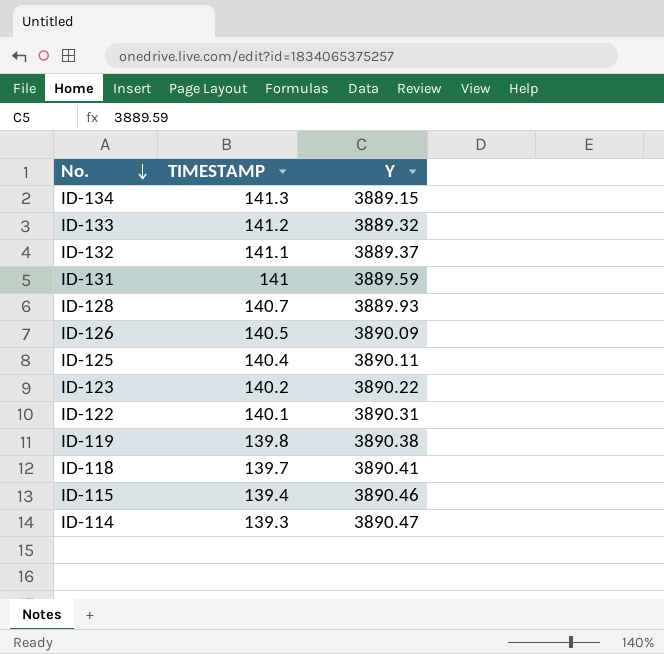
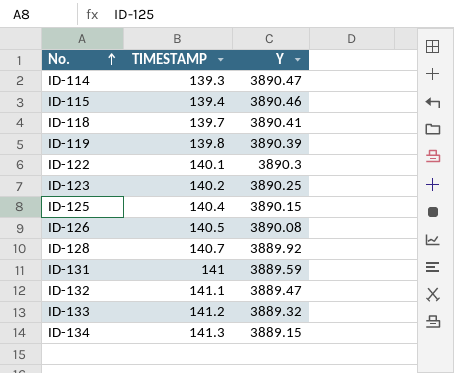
row order: No. descending -> No. ascending
ID-119 | Y: 3890.38 -> 3890.39
ID-122 | Y: 3890.31 -> 3890.3
ID-123 | Y: 3890.22 -> 3890.25
ID-125 | Y: 3890.11 -> 3890.15
ID-126 | Y: 3890.09 -> 3890.08
ID-128 | Y: 3889.93 -> 3889.92
ID-132 | Y: 3889.37 -> 3889.47

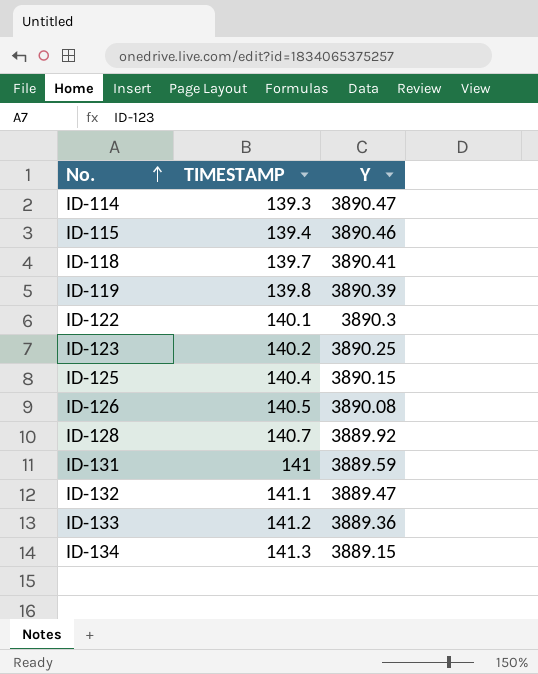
ID-133 | Y: 3889.32 -> 3889.36

